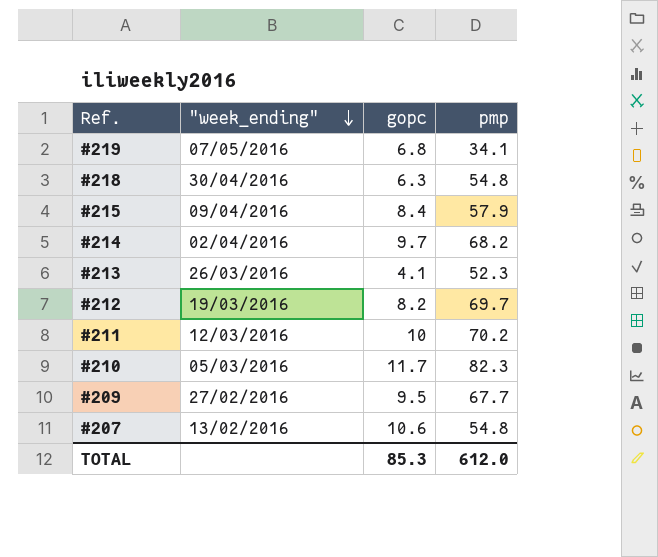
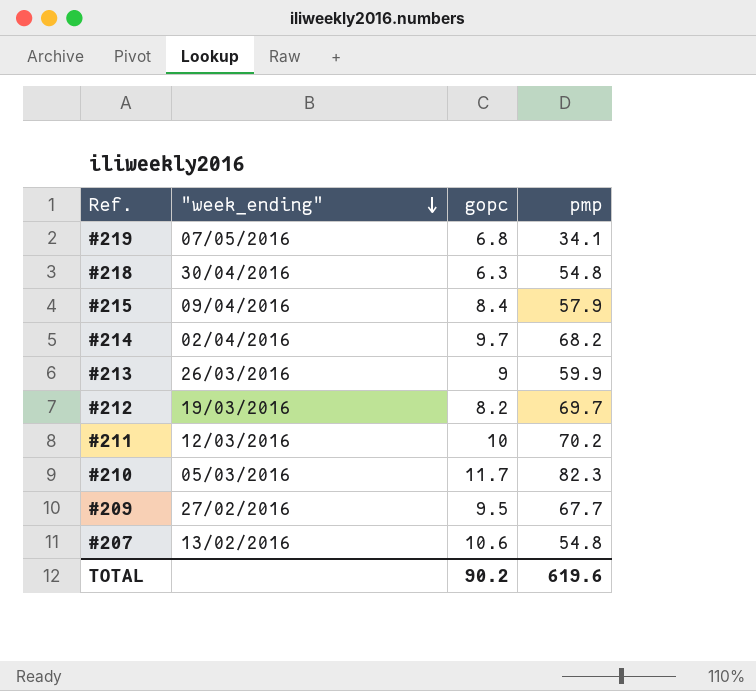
#213 | gopc: 4.1 -> 9
#213 | pmp: 52.3 -> 59.9
TOTAL | gopc: 85.3 -> 90.2
TOTAL | pmp: 612.0 -> 619.6

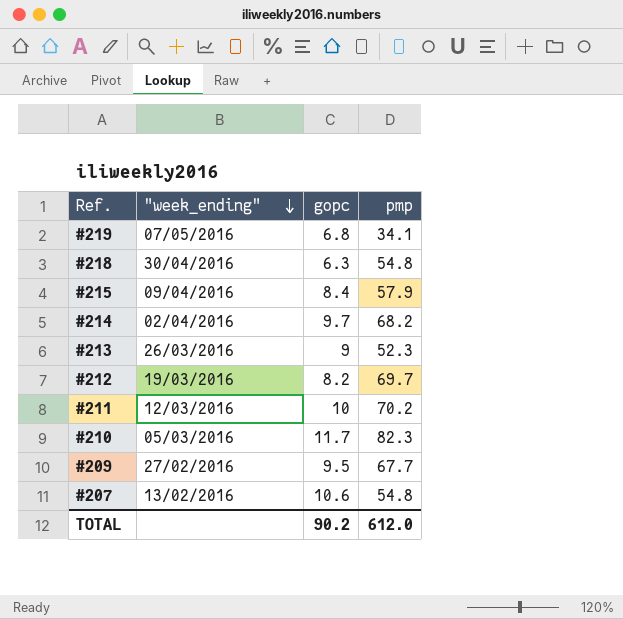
#213 | pmp: 59.9 -> 52.3
TOTAL | pmp: 619.6 -> 612.0

